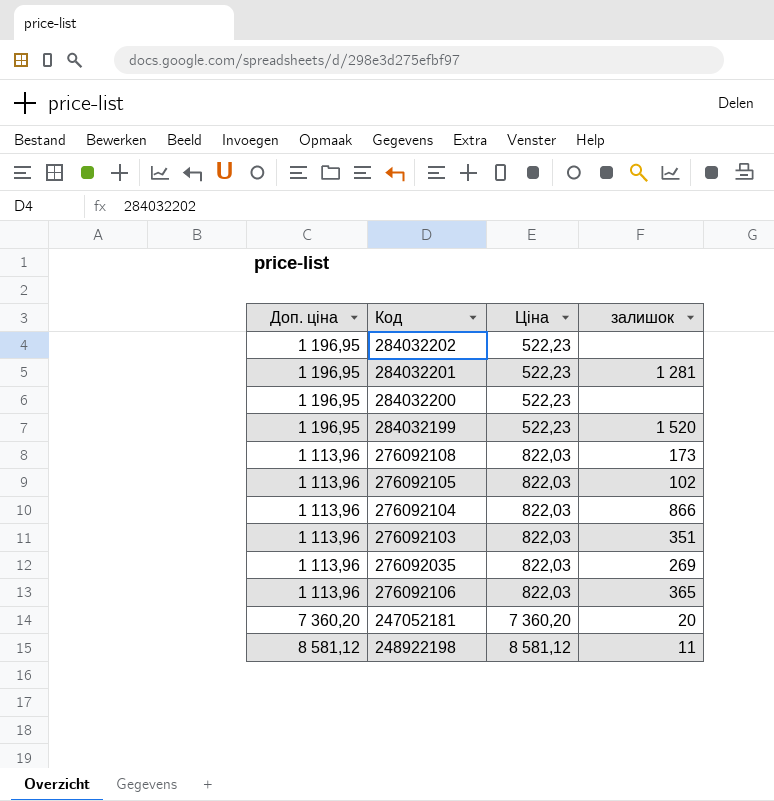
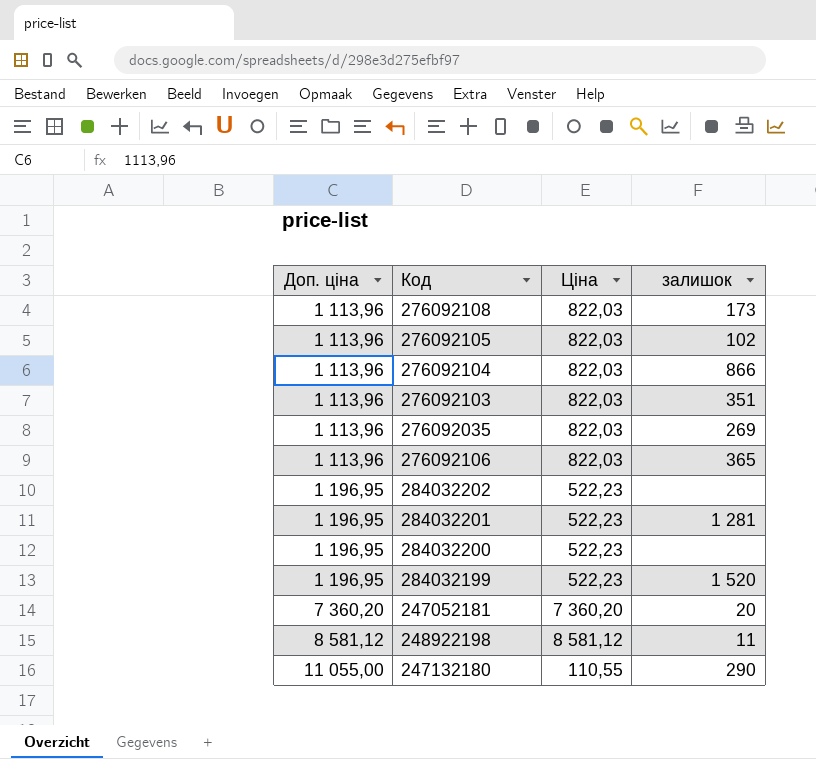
row order: Ціна ascending -> Доп. ціна ascending
row 247132180: none -> 11 055,00 | 110,55 | 290

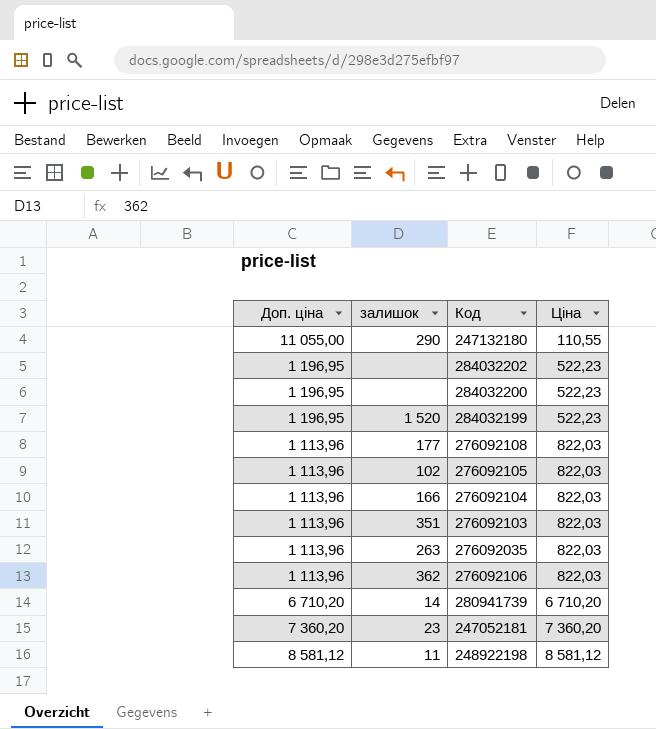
row order: Доп. ціна ascending -> Ціна ascending
column залишок | position: 4 -> 2
row 284032201: 1 196,95 | 522,23 | 1 281 -> none
276092108 | залишок: 173 -> 177
276092104 | залишок: 866 -> 166
276092035 | залишок: 269 -> 263
276092106 | залишок: 365 -> 362
row 280941739: none -> 6 710,20 | 14 | 6 710,20
247052181 | залишок: 20 -> 23

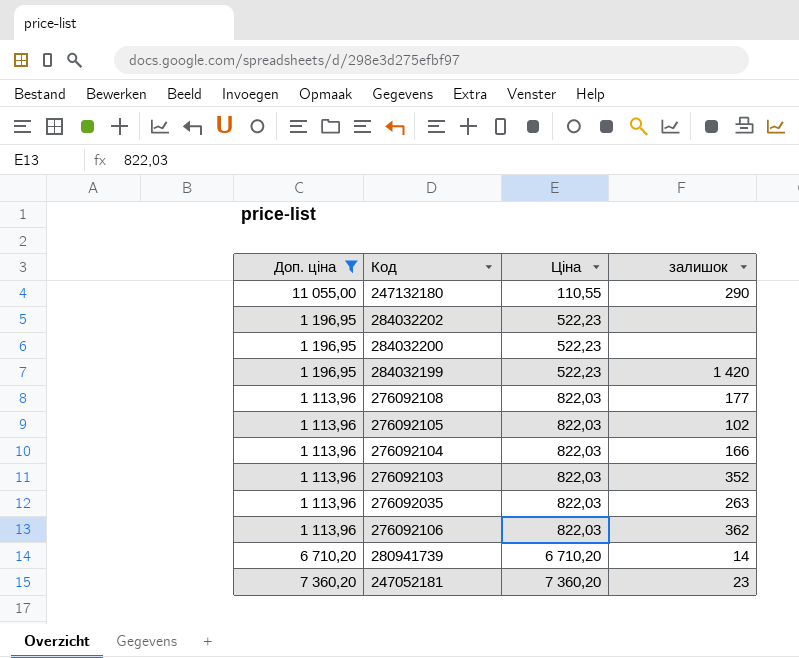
filter: none -> Доп. ціна != 8 581,12
column залишок | position: 2 -> 4
284032199 | залишок: 1 520 -> 1 420
276092103 | залишок: 351 -> 352

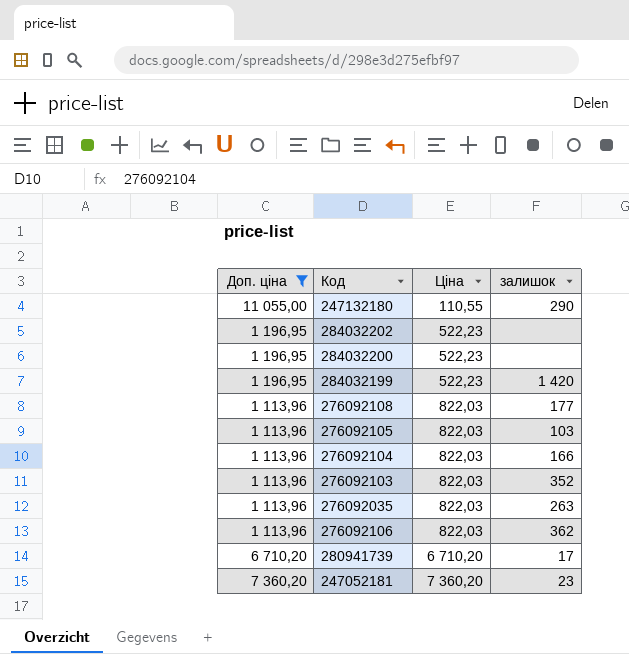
276092105 | залишок: 102 -> 103
280941739 | залишок: 14 -> 17

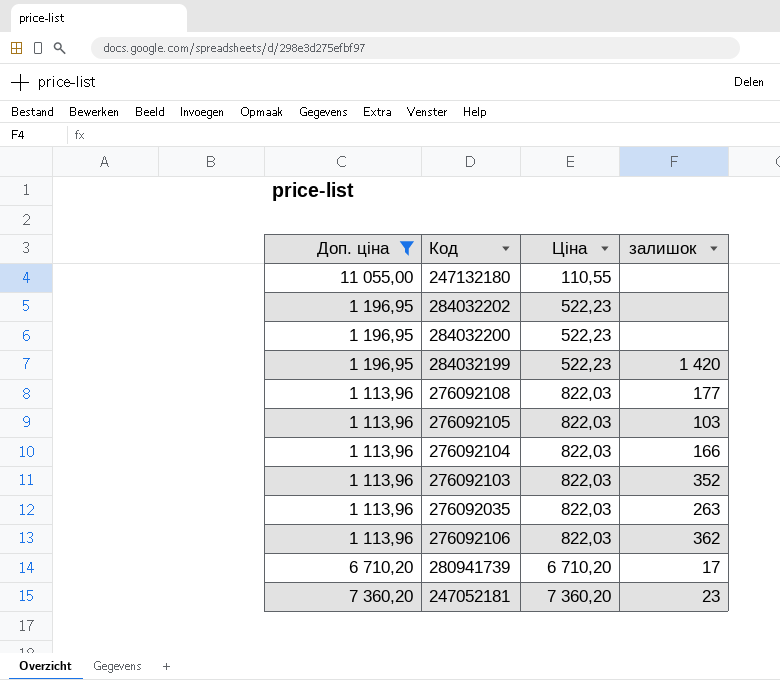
247132180 | залишок: 290 -> none

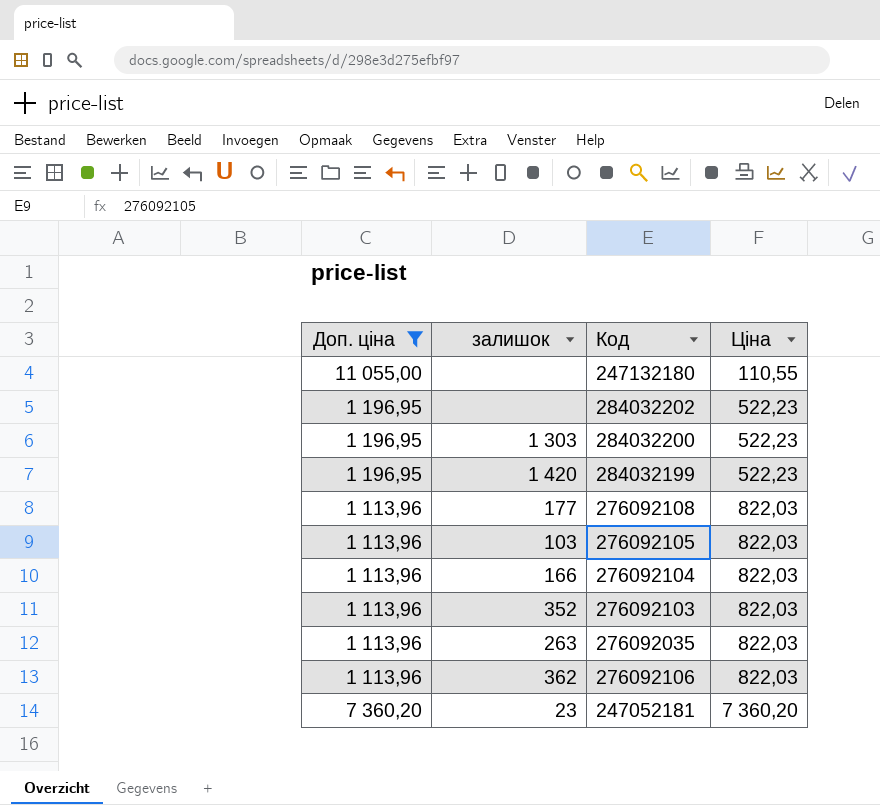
column залишок | position: 4 -> 2
row 280941739: 6 710,20 | 6 710,20 | 17 -> none
284032200 | залишок: none -> 1 303

